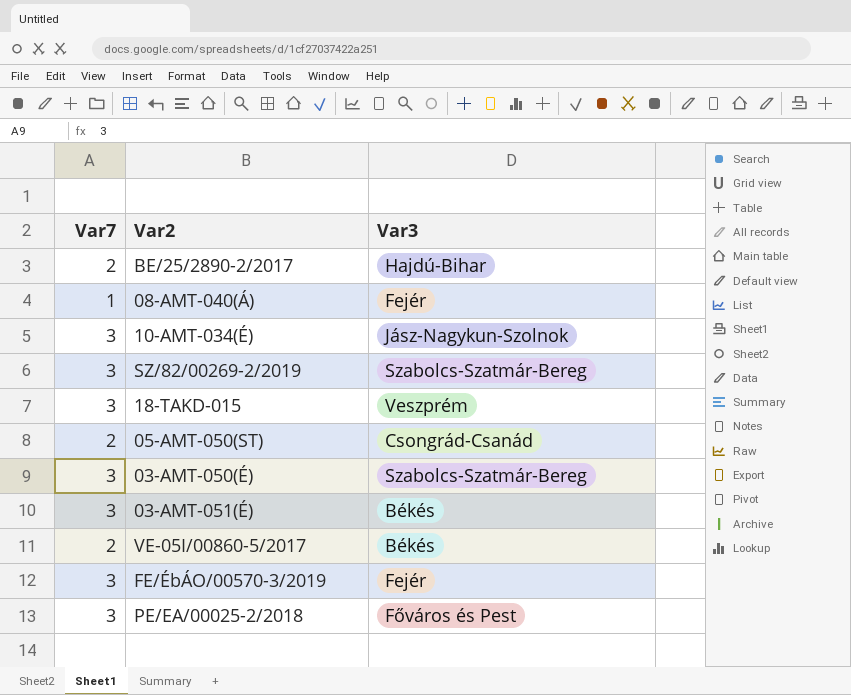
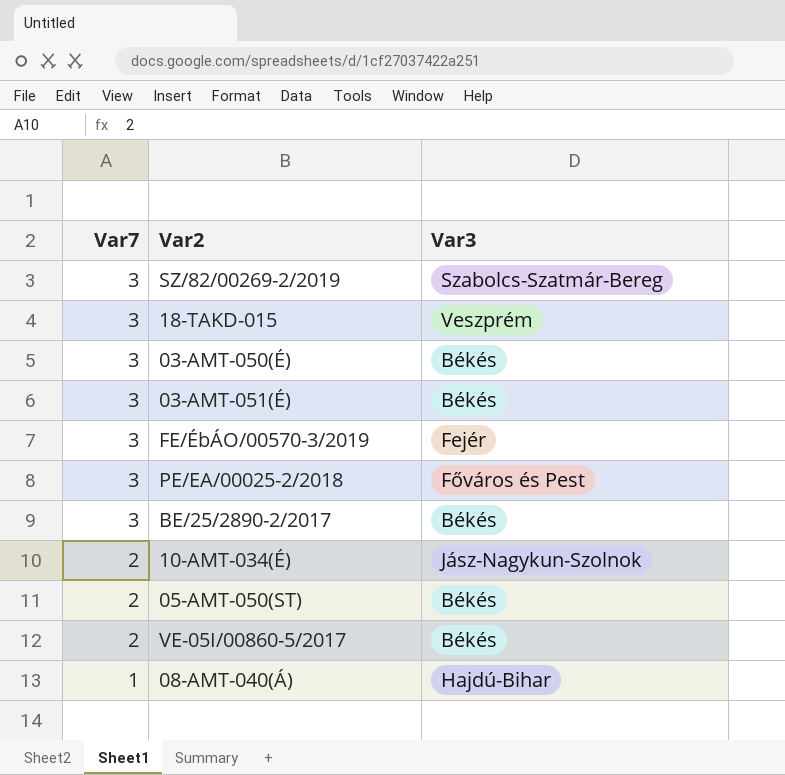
row order: none -> Var7 descending
03-AMT-050(É) | Var3: Szabolcs-Szatmár-Bereg -> Békés
BE/25/2890-2/2017 | Var7: 2 -> 3
BE/25/2890-2/2017 | Var3: Hajdú-Bihar -> Békés
10-AMT-034(É) | Var7: 3 -> 2
05-AMT-050(ST) | Var3: Csongrád-Csanád -> Békés
08-AMT-040(Á) | Var3: Fejér -> Hajdú-Bihar

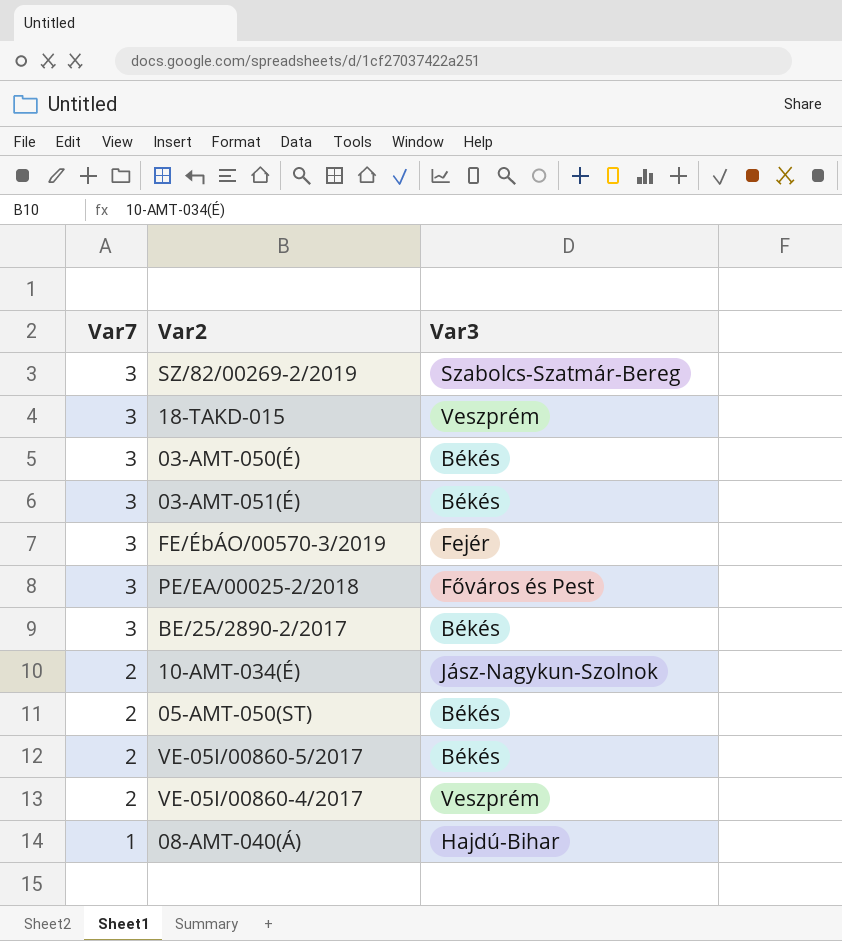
row VE-05I/00860-4/2017: none -> 2 | Veszprém

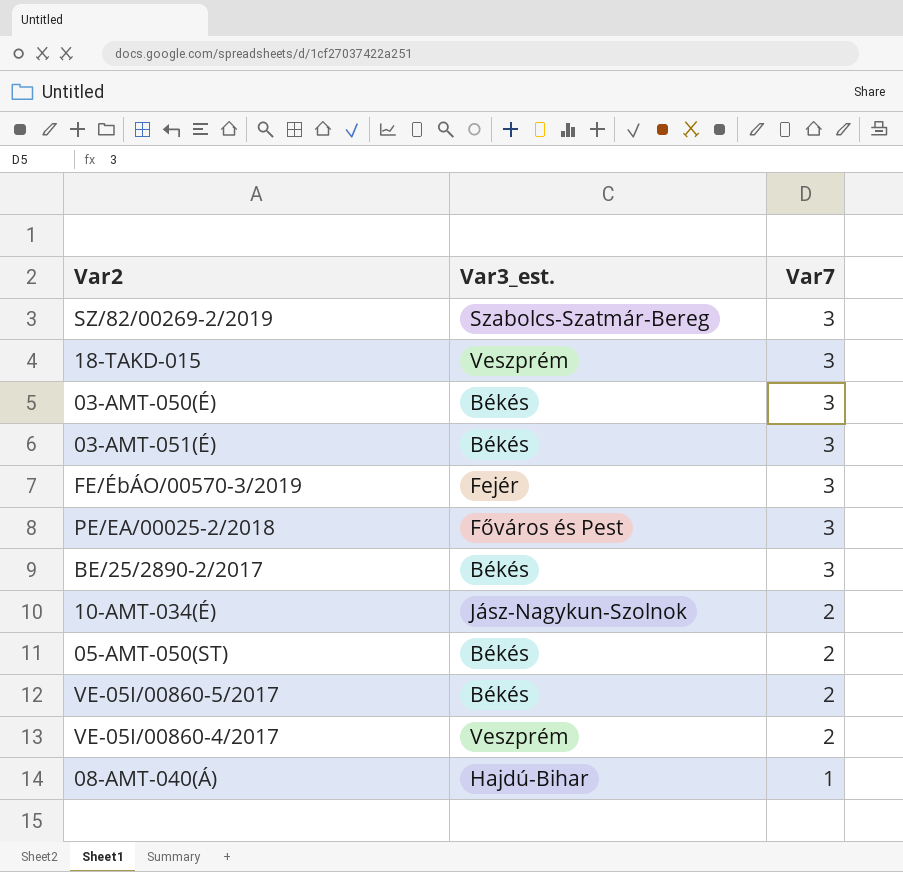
column name: Var3 -> Var3_est.
column Var7 | position: 1 -> 3

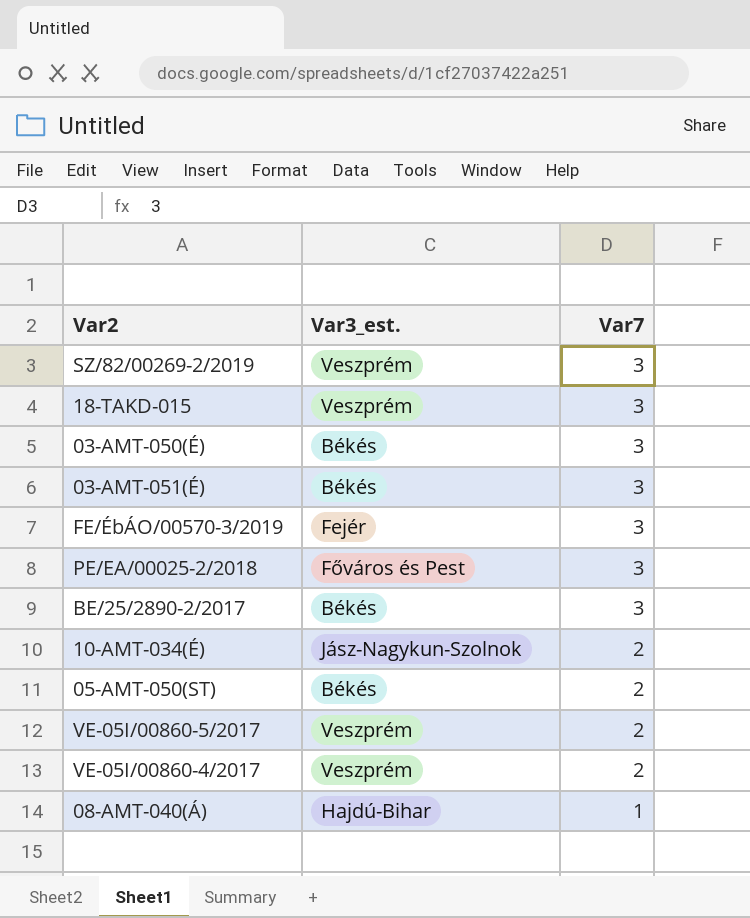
SZ/82/00269-2/2019 | Var3_est.: Szabolcs-Szatmár-Bereg -> Veszprém
VE-05I/00860-5/2017 | Var3_est.: Békés -> Veszprém

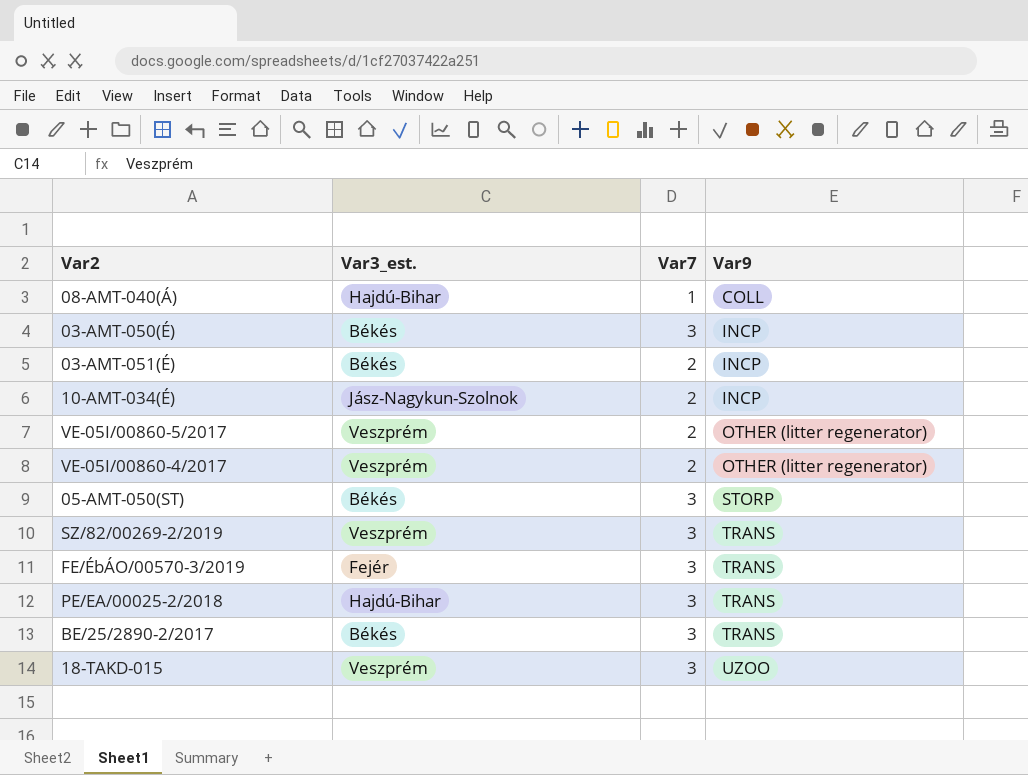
row order: Var7 descending -> Var9 ascending
column Var9 | position: none -> 4
03-AMT-051(É) | Var7: 3 -> 2
05-AMT-050(ST) | Var7: 2 -> 3
PE/EA/00025-2/2018 | Var3_est.: Főváros és Pest -> Hajdú-Bihar

